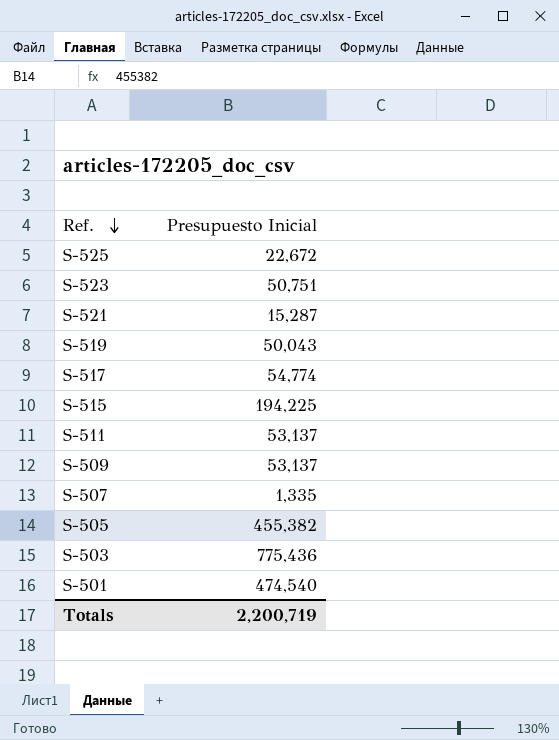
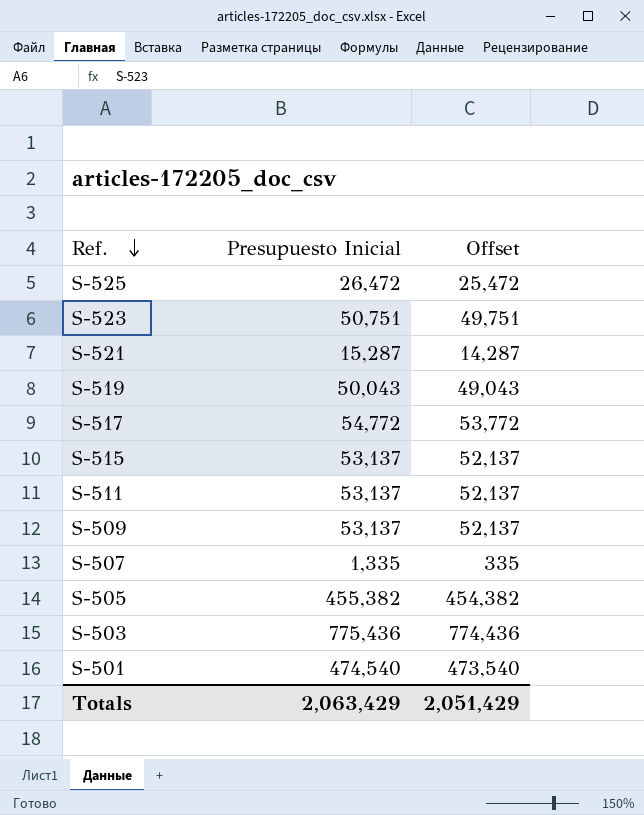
column Offset | formula: none -> [Presupuesto Inicial] - 1000
S-525 | Presupuesto Inicial: 22,672 -> 26,472
S-517 | Presupuesto Inicial: 54,774 -> 54,772
S-515 | Presupuesto Inicial: 194,225 -> 53,137
Totals | Presupuesto Inicial: 2,200,719 -> 2,063,429

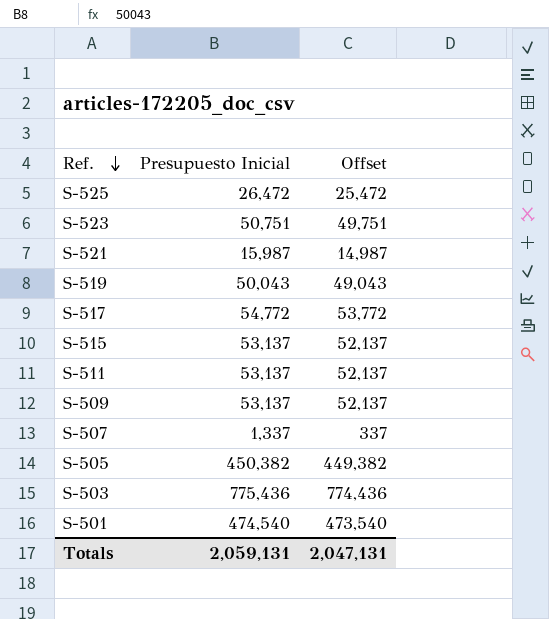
S-521 | Presupuesto Inicial: 15,287 -> 15,987
S-521 | Offset: 14,287 -> 14,987
S-507 | Presupuesto Inicial: 1,335 -> 1,337
S-507 | Offset: 335 -> 337
S-505 | Presupuesto Inicial: 455,382 -> 450,382
S-505 | Offset: 454,382 -> 449,382
Totals | Presupuesto Inicial: 2,063,429 -> 2,059,131
Totals | Offset: 2,051,429 -> 2,047,131

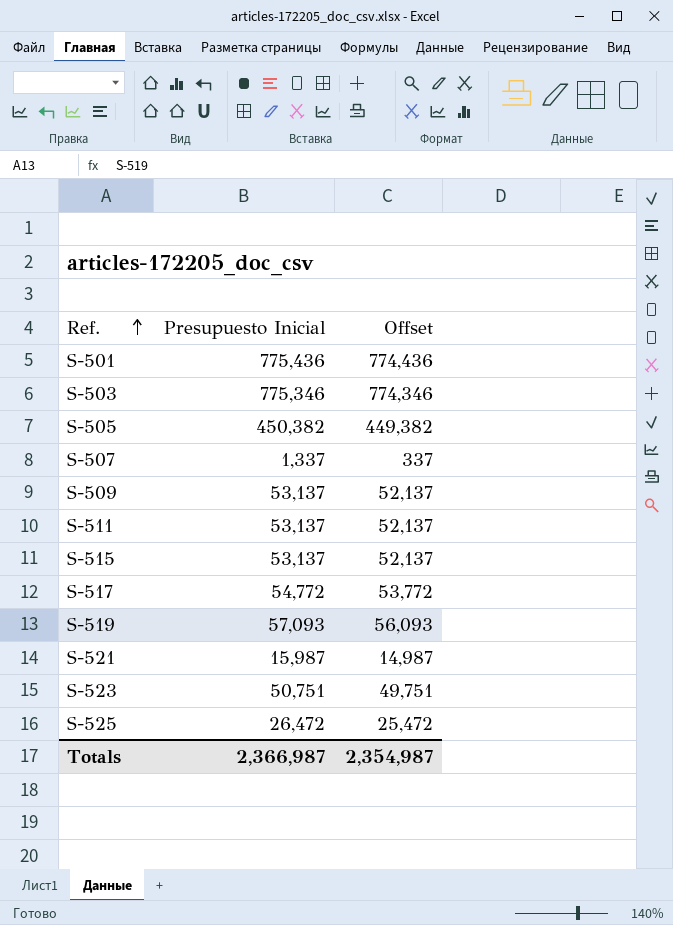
row order: Ref. descending -> Ref. ascending
S-501 | Presupuesto Inicial: 474,540 -> 775,436
S-501 | Offset: 473,540 -> 774,436
S-503 | Presupuesto Inicial: 775,436 -> 775,346
S-503 | Offset: 774,436 -> 774,346
S-519 | Presupuesto Inicial: 50,043 -> 57,093
S-519 | Offset: 49,043 -> 56,093
Totals | Presupuesto Inicial: 2,059,131 -> 2,366,987
Totals | Offset: 2,047,131 -> 2,354,987

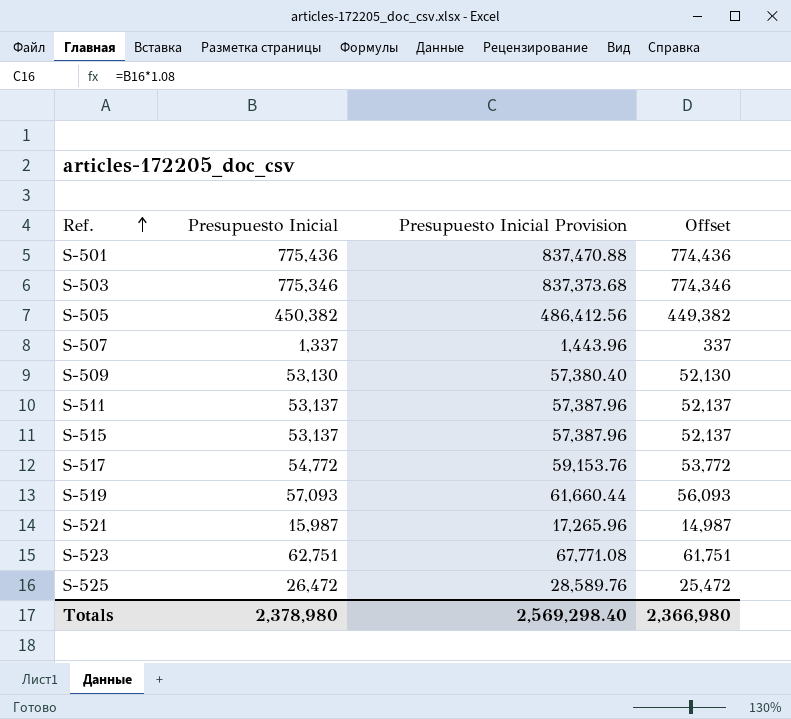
column Presupuesto Inicial Provision | formula: none -> [Presupuesto Inicial] * 1.08
S-509 | Presupuesto Inicial: 53,137 -> 53,130
S-509 | Offset: 52,137 -> 52,130
S-523 | Presupuesto Inicial: 50,751 -> 62,751
S-523 | Offset: 49,751 -> 61,751
Totals | Presupuesto Inicial: 2,366,987 -> 2,378,980
Totals | Offset: 2,354,987 -> 2,366,980

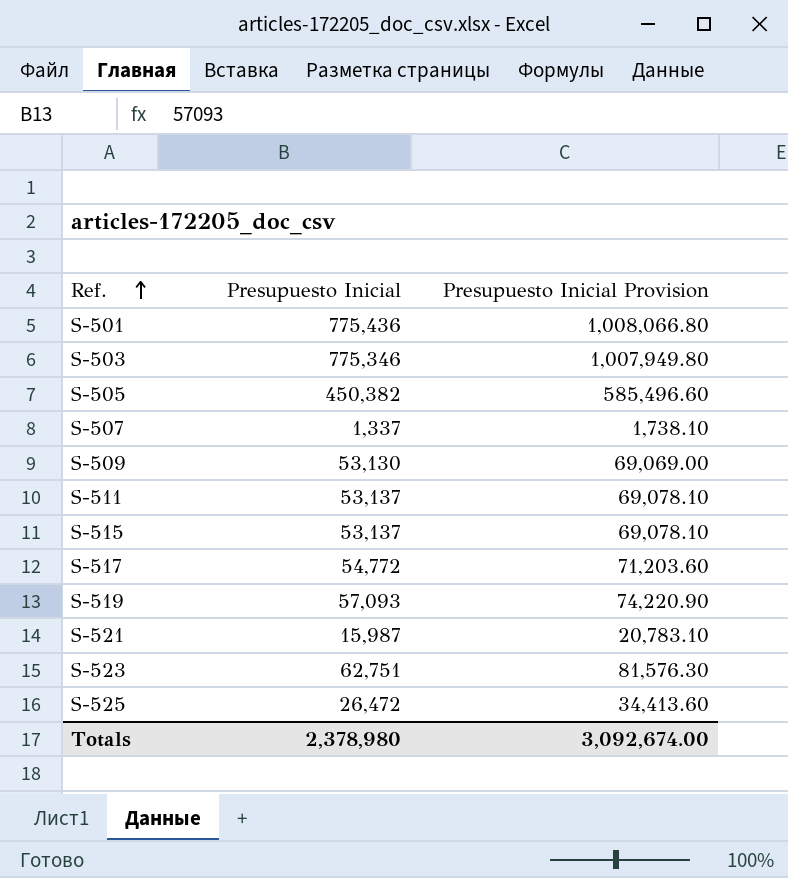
column Offset | formula: [Presupuesto Inicial] - 1000 -> none
column Presupuesto Inicial Provision | formula: [Presupuesto Inicial] * 1.08 -> [Presupuesto Inicial] * 1.3
Totals | Presupuesto Inicial Provision: 2,569,298.40 -> 3,092,674.00

